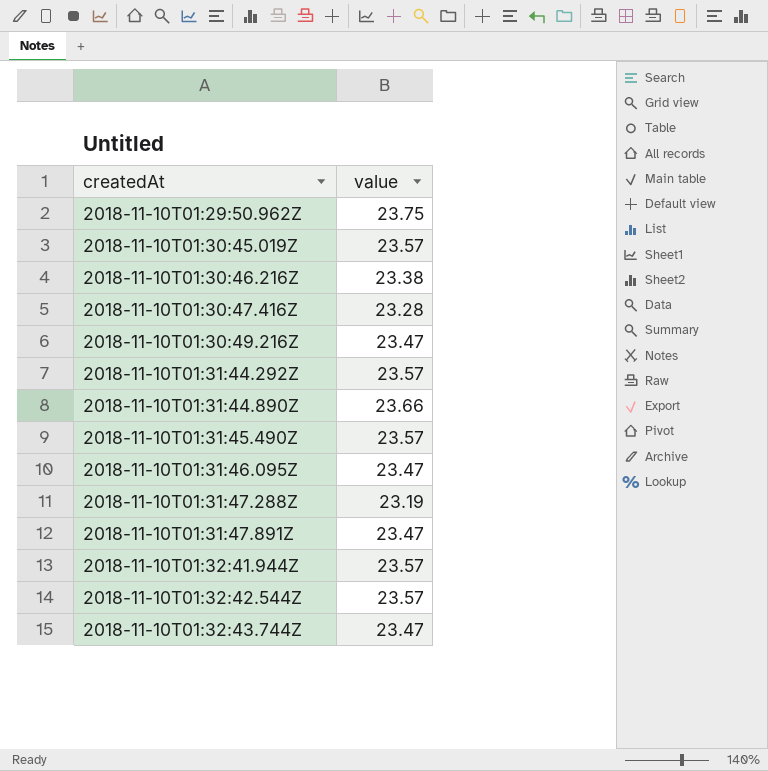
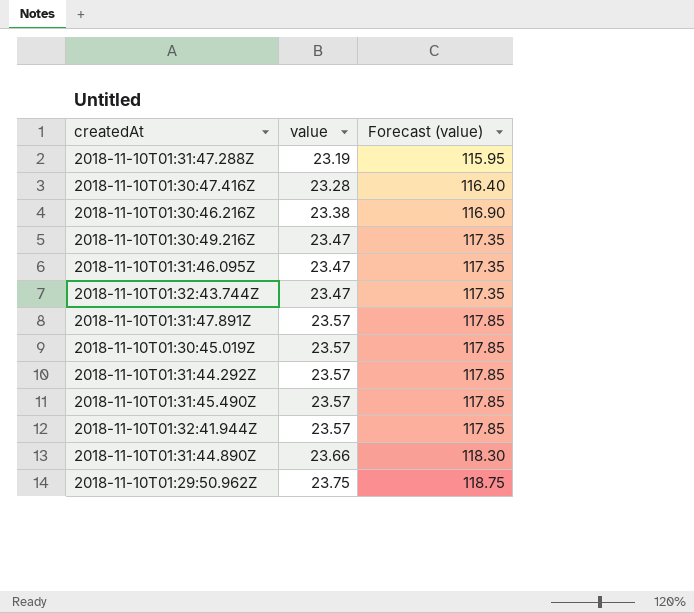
row order: createdAt ascending -> value ascending
column Forecast (value) | formula: none -> [value] * 5
row 2018-11-10T01:32:42.544Z: 23.57 -> none
2018-11-10T01:31:47.891Z | value: 23.47 -> 23.57

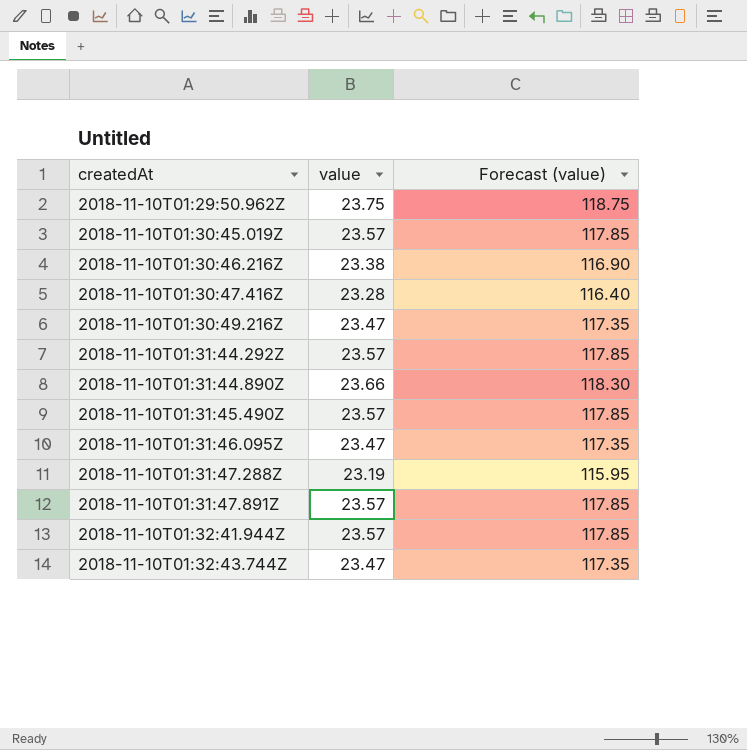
row order: value ascending -> createdAt ascending

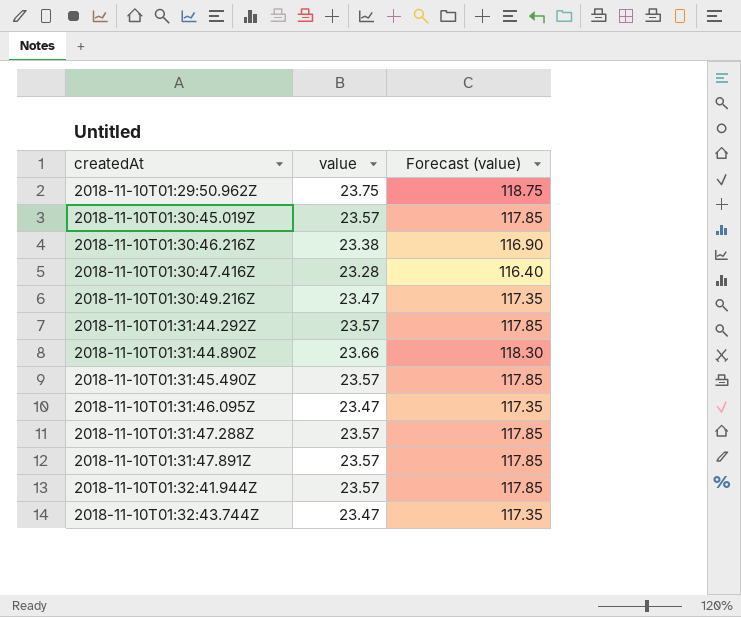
2018-11-10T01:31:47.288Z | value: 23.19 -> 23.57
2018-11-10T01:31:47.288Z | Forecast (value): 115.95 -> 117.85

